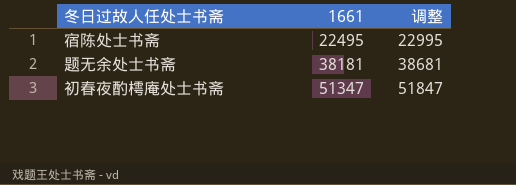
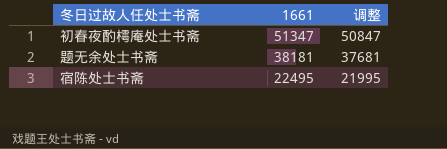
row order: 1661 ascending -> 1661 descending
column 调整 | formula: [1661] + 500 -> [1661] - 500

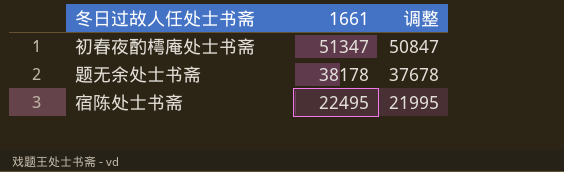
题无余处士书斋 | 1661: 38181 -> 38178
题无余处士书斋 | 调整: 37681 -> 37678

